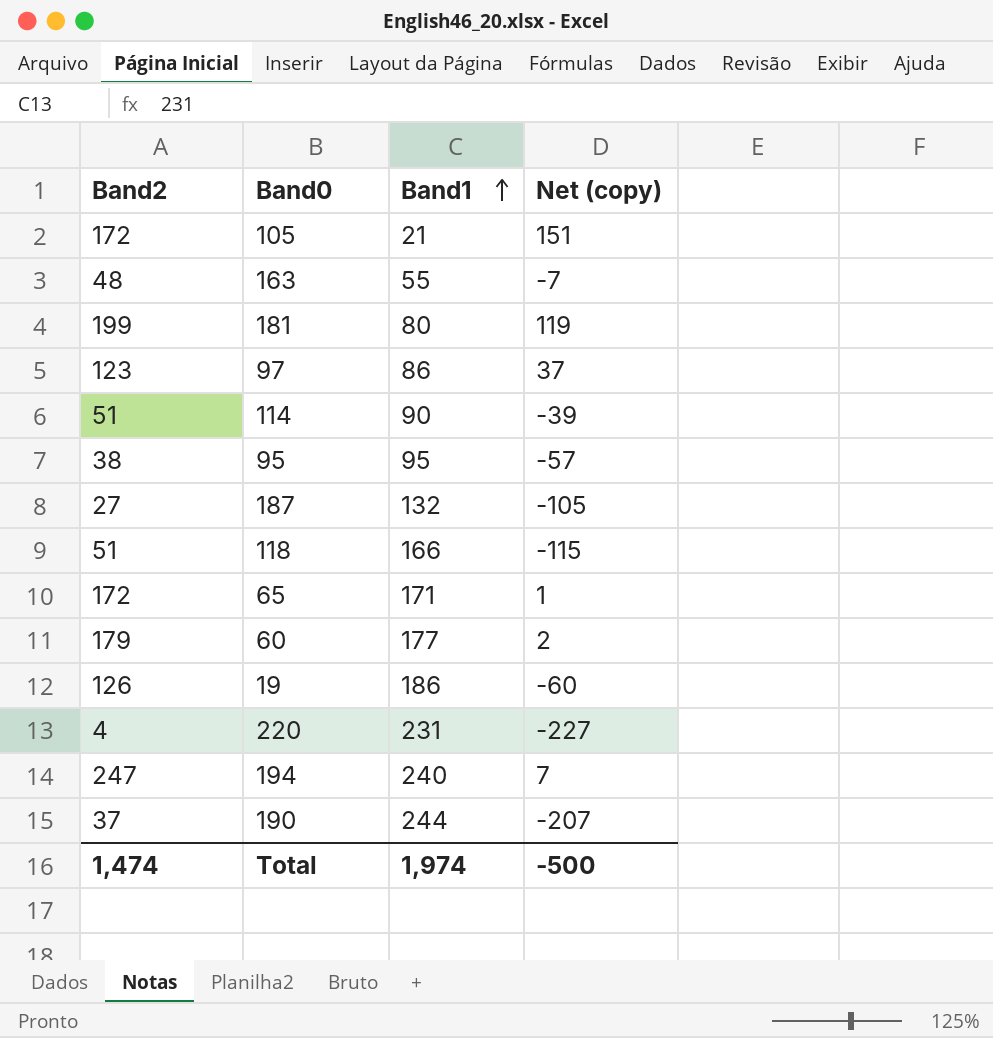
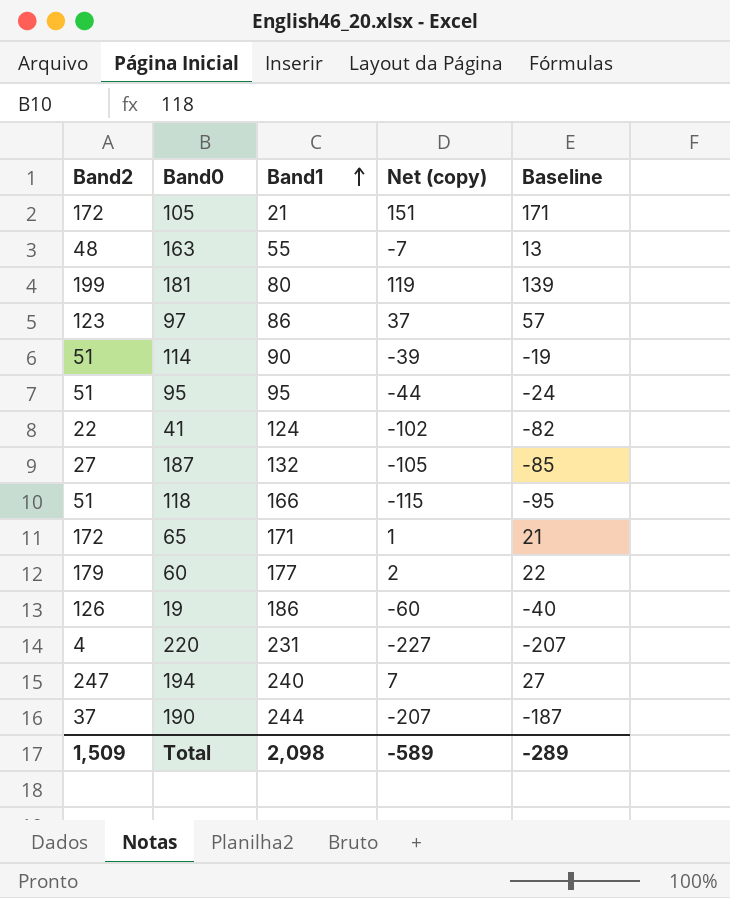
column Baseline | formula: none -> [Net (copy)] + 20
95 | Band2: 38 -> 51
95 | Net (copy): -57 -> -44
row 41: none -> 22 | 124 | -102 | -82
Total | Band2: 1,474 -> 1,509
Total | Band1: 1,974 -> 2,098
Total | Net (copy): -500 -> -589

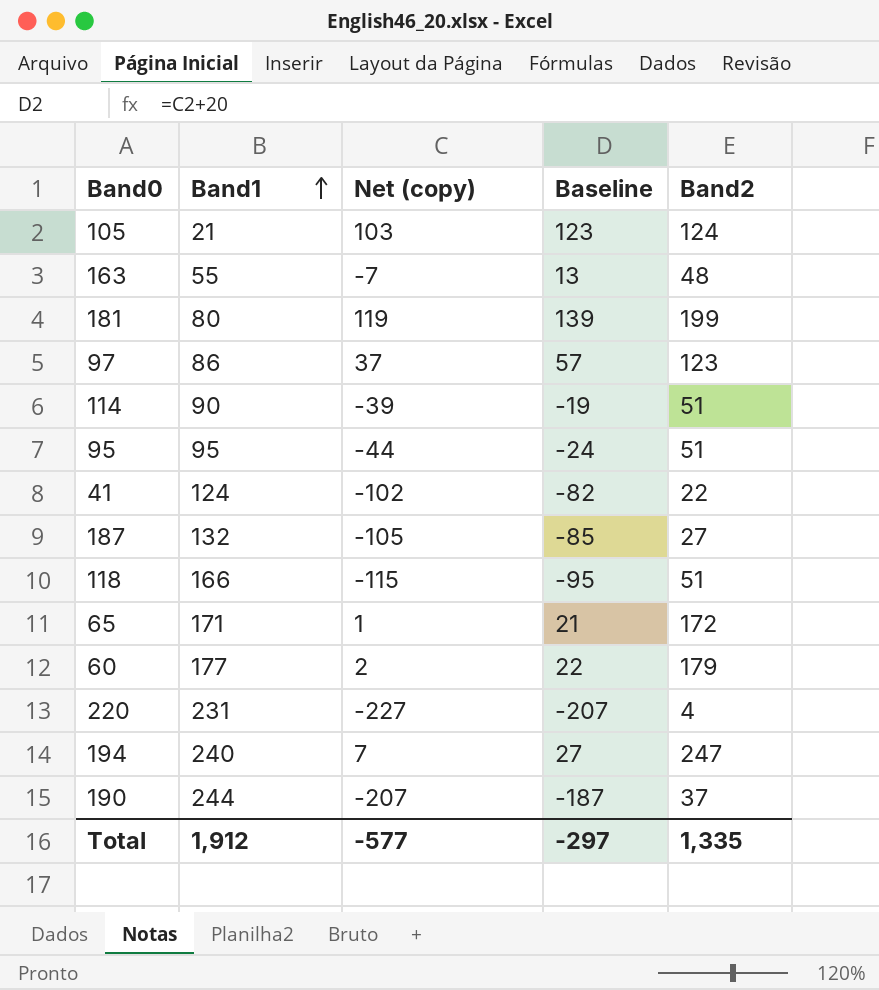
column Band2 | position: 1 -> 5
row 19: 126 | 186 | -60 | -40 -> none
105 | Net (copy): 151 -> 103
105 | Baseline: 171 -> 123
105 | Band2: 172 -> 124
Total | Band1: 2,098 -> 1,912
Total | Net (copy): -589 -> -577
Total | Baseline: -289 -> -297
Total | Band2: 1,509 -> 1,335

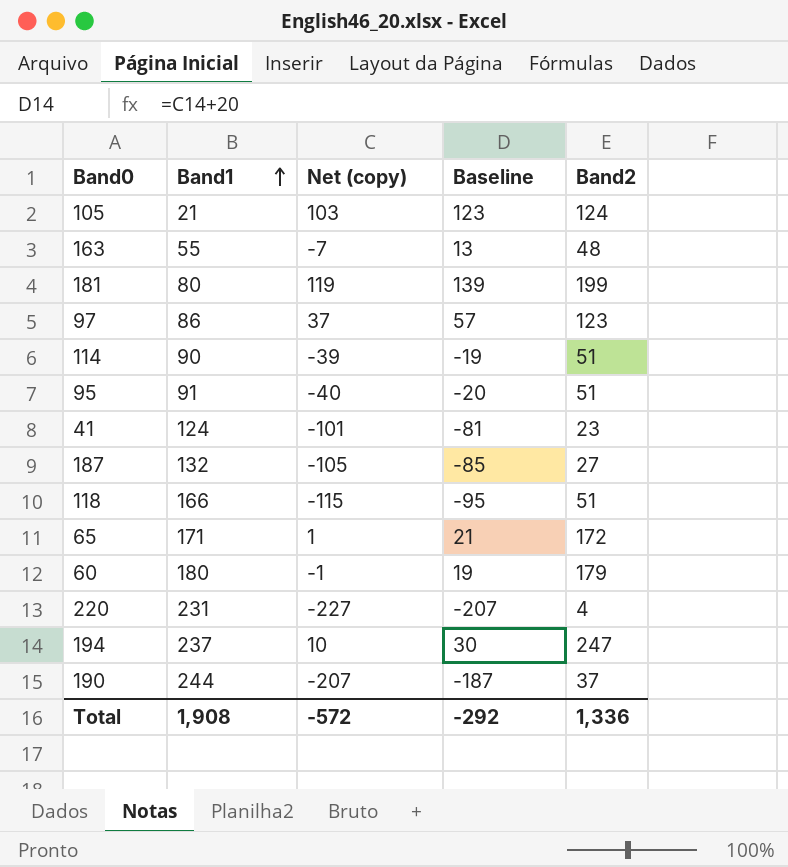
95 | Band1: 95 -> 91
95 | Net (copy): -44 -> -40
95 | Baseline: -24 -> -20
41 | Net (copy): -102 -> -101
41 | Baseline: -82 -> -81
41 | Band2: 22 -> 23
60 | Band1: 177 -> 180
60 | Net (copy): 2 -> -1
60 | Baseline: 22 -> 19
194 | Band1: 240 -> 237
194 | Net (copy): 7 -> 10
194 | Baseline: 27 -> 30
Total | Band1: 1,912 -> 1,908
Total | Net (copy): -577 -> -572
Total | Baseline: -297 -> -292
Total | Band2: 1,335 -> 1,336

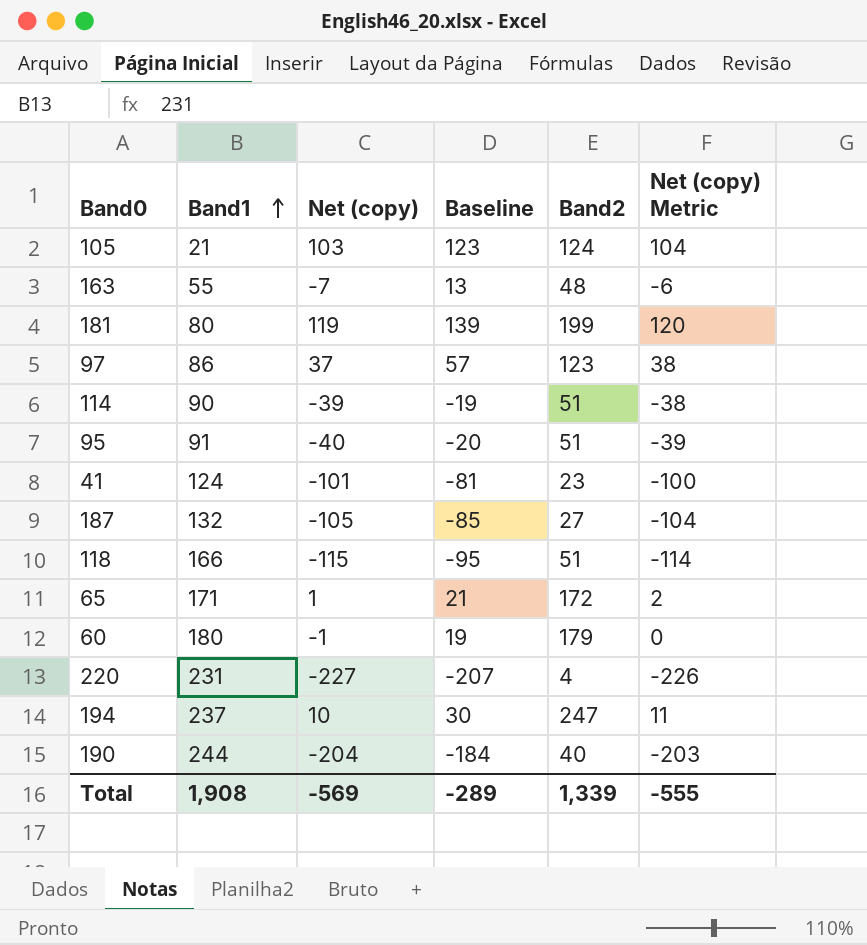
column Net (copy) Metric | formula: none -> [Net (copy)] + 1
190 | Net (copy): -207 -> -204
190 | Baseline: -187 -> -184
190 | Band2: 37 -> 40
Total | Net (copy): -572 -> -569
Total | Baseline: -292 -> -289
Total | Band2: 1,336 -> 1,339

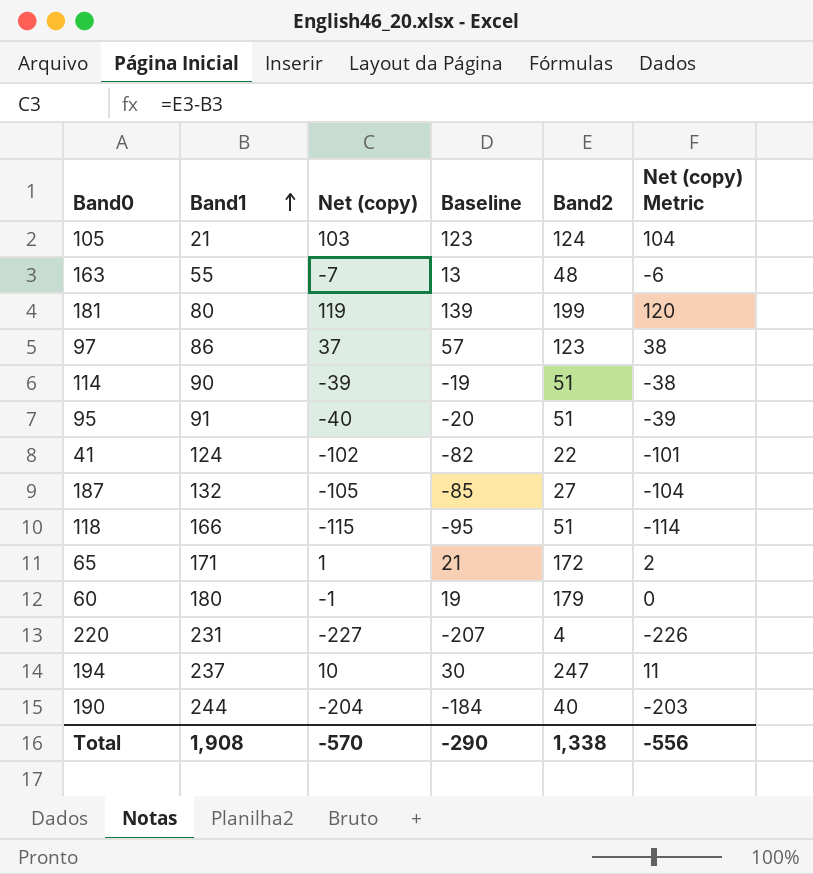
41 | Net (copy): -101 -> -102
41 | Baseline: -81 -> -82
41 | Band2: 23 -> 22
41 | Net (copy) Metric: -100 -> -101
Total | Net (copy): -569 -> -570
Total | Baseline: -289 -> -290
Total | Band2: 1,339 -> 1,338
Total | Net (copy) Metric: -555 -> -556

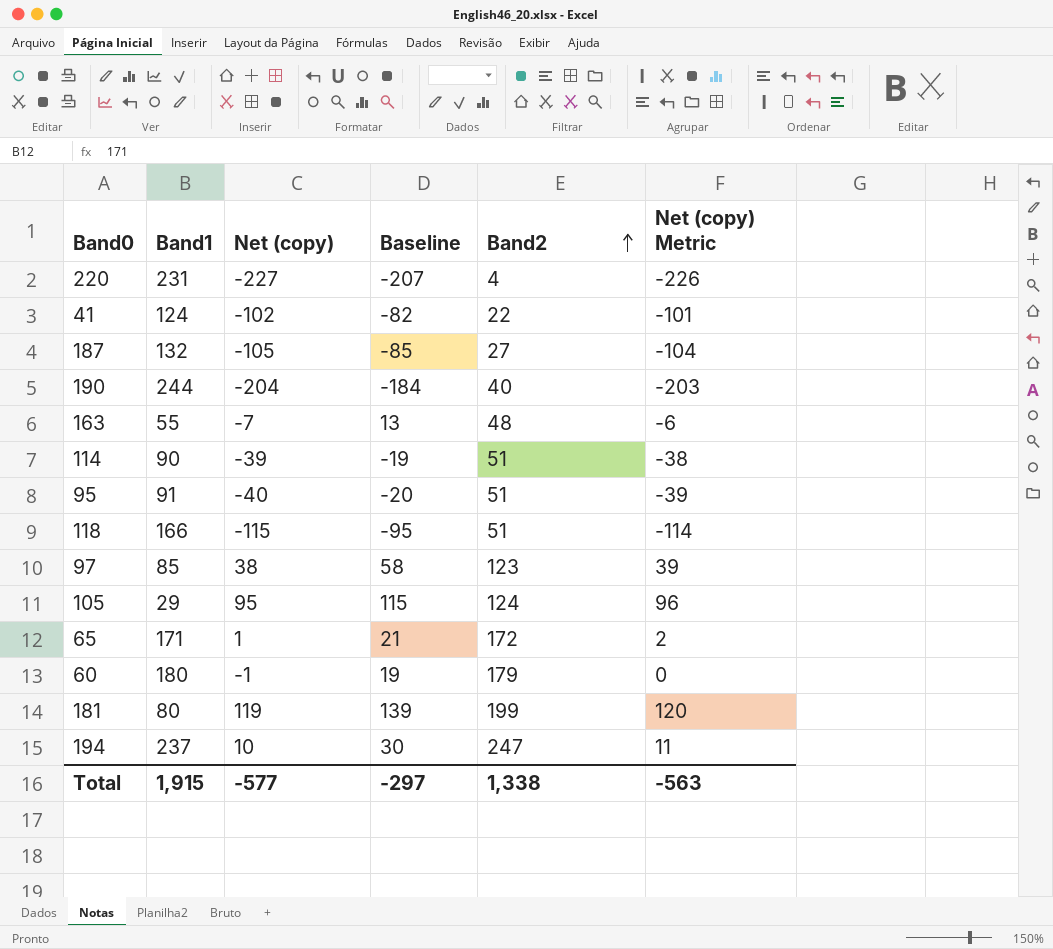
row order: Band1 ascending -> Band2 ascending
97 | Band1: 86 -> 85
97 | Net (copy): 37 -> 38
97 | Baseline: 57 -> 58
97 | Net (copy) Metric: 38 -> 39
105 | Band1: 21 -> 29
105 | Net (copy): 103 -> 95
105 | Baseline: 123 -> 115
105 | Net (copy) Metric: 104 -> 96
Total | Band1: 1,908 -> 1,915
Total | Net (copy): -570 -> -577
Total | Baseline: -290 -> -297
Total | Net (copy) Metric: -556 -> -563

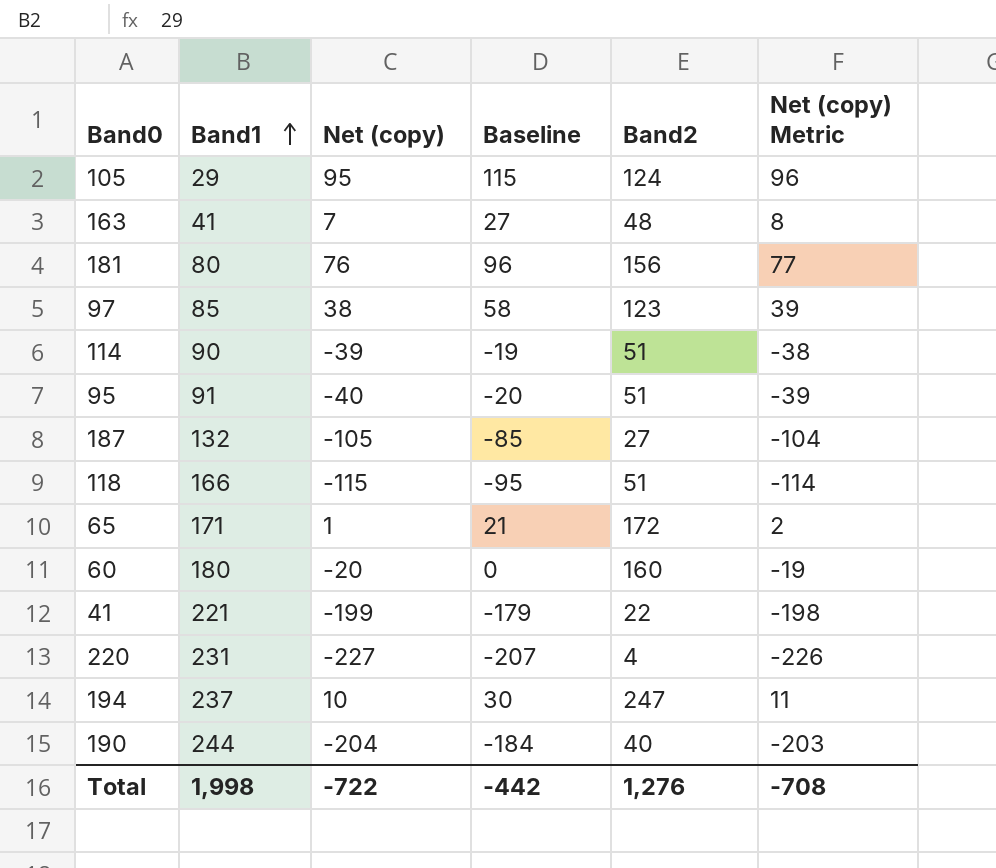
row order: Band2 ascending -> Band1 ascending
163 | Band1: 55 -> 41
163 | Net (copy): -7 -> 7
163 | Baseline: 13 -> 27
163 | Net (copy) Metric: -6 -> 8
181 | Net (copy): 119 -> 76
181 | Baseline: 139 -> 96
181 | Band2: 199 -> 156
181 | Net (copy) Metric: 120 -> 77
60 | Net (copy): -1 -> -20
60 | Baseline: 19 -> 0
60 | Band2: 179 -> 160
60 | Net (copy) Metric: 0 -> -19
41 | Band1: 124 -> 221
41 | Net (copy): -102 -> -199
41 | Baseline: -82 -> -179
41 | Net (copy) Metric: -101 -> -198
Total | Band1: 1,915 -> 1,998
Total | Net (copy): -577 -> -722
Total | Baseline: -297 -> -442
Total | Band2: 1,338 -> 1,276
Total | Net (copy) Metric: -563 -> -708

